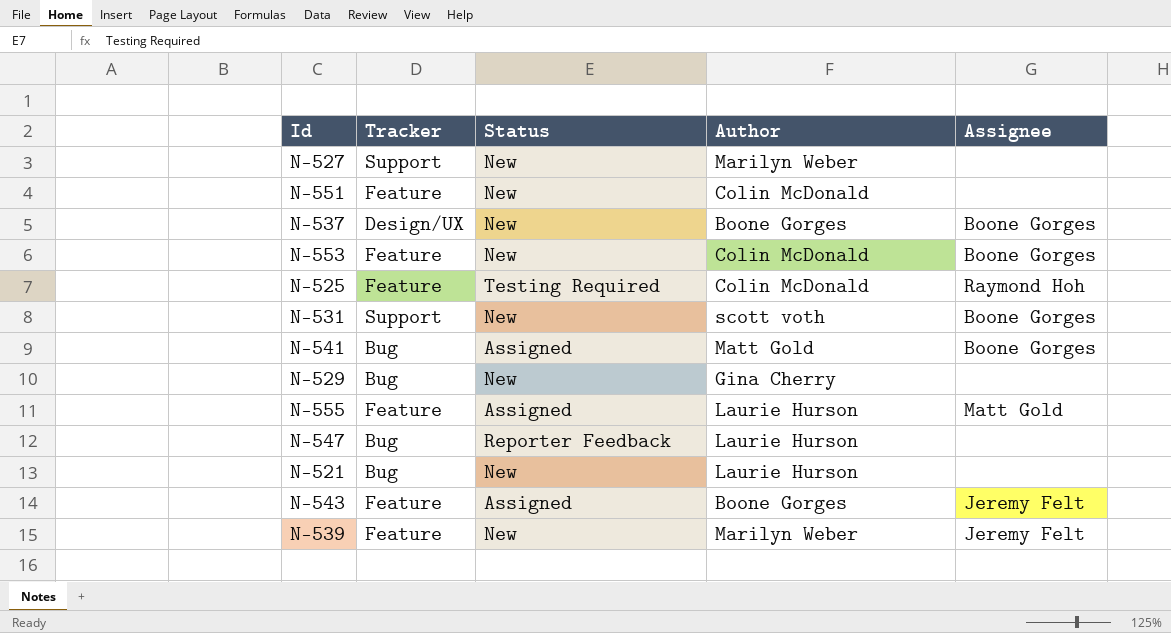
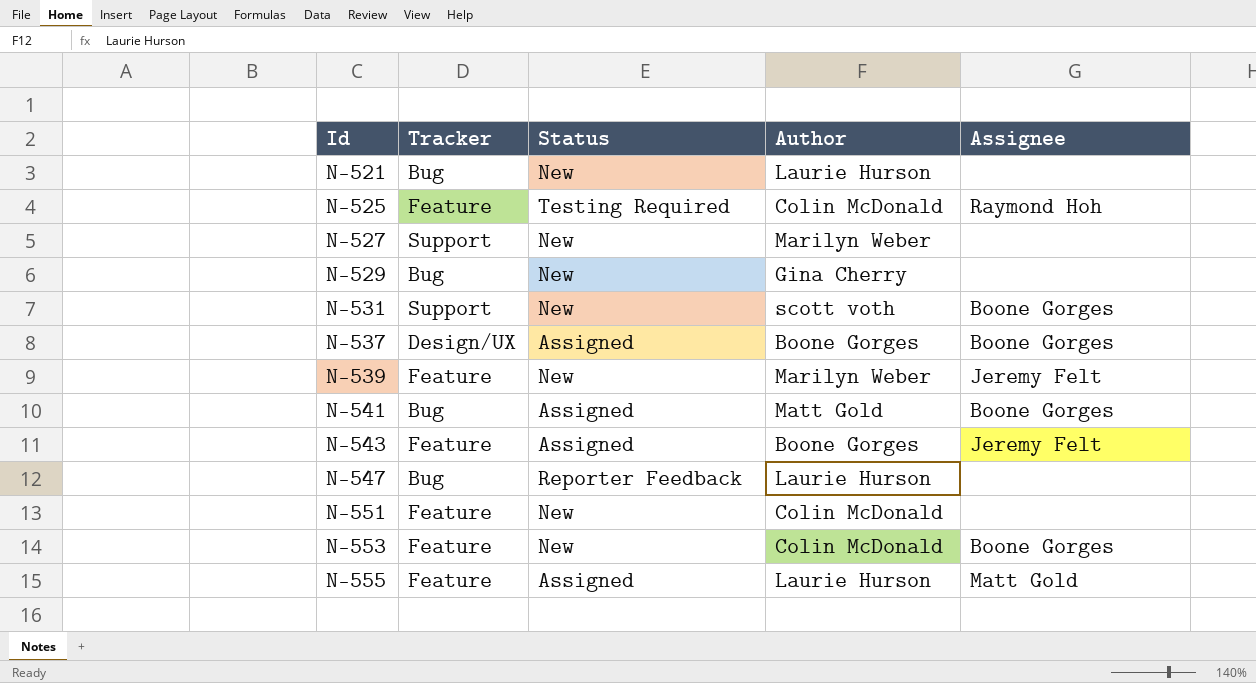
row order: none -> Id ascending
N-537 | Status: New -> Assigned

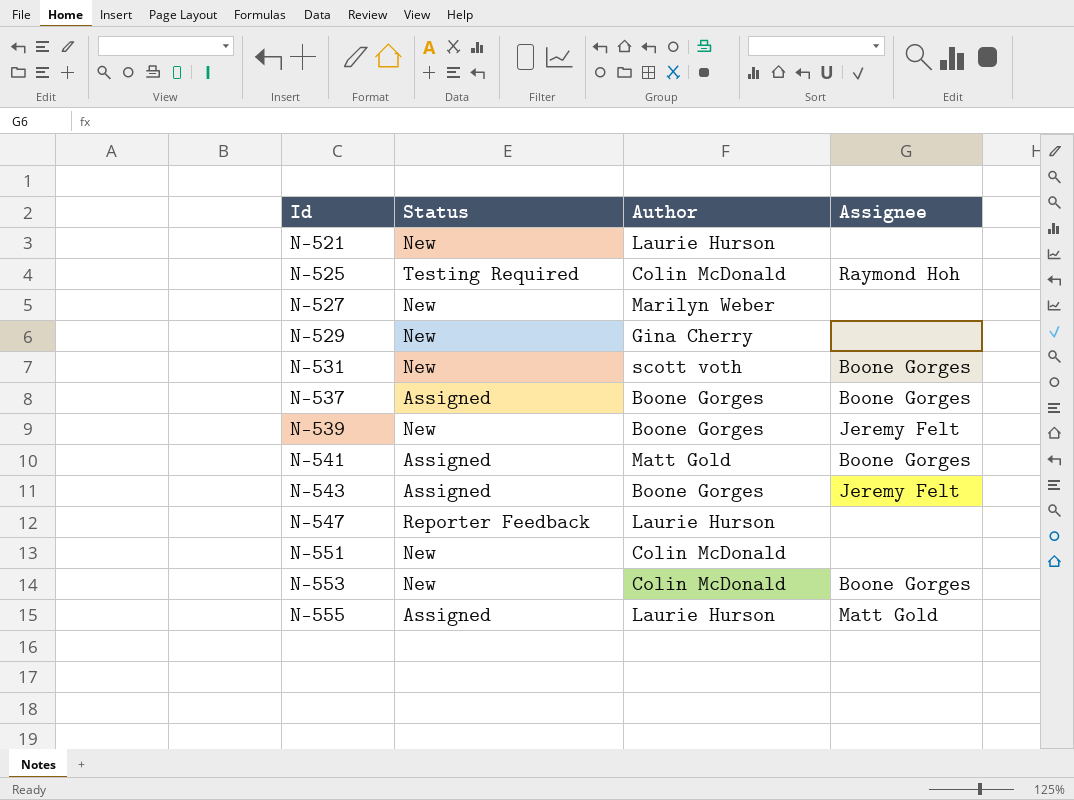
column Tracker | position: 2 -> none
N-539 | Author: Marilyn Weber -> Boone Gorges

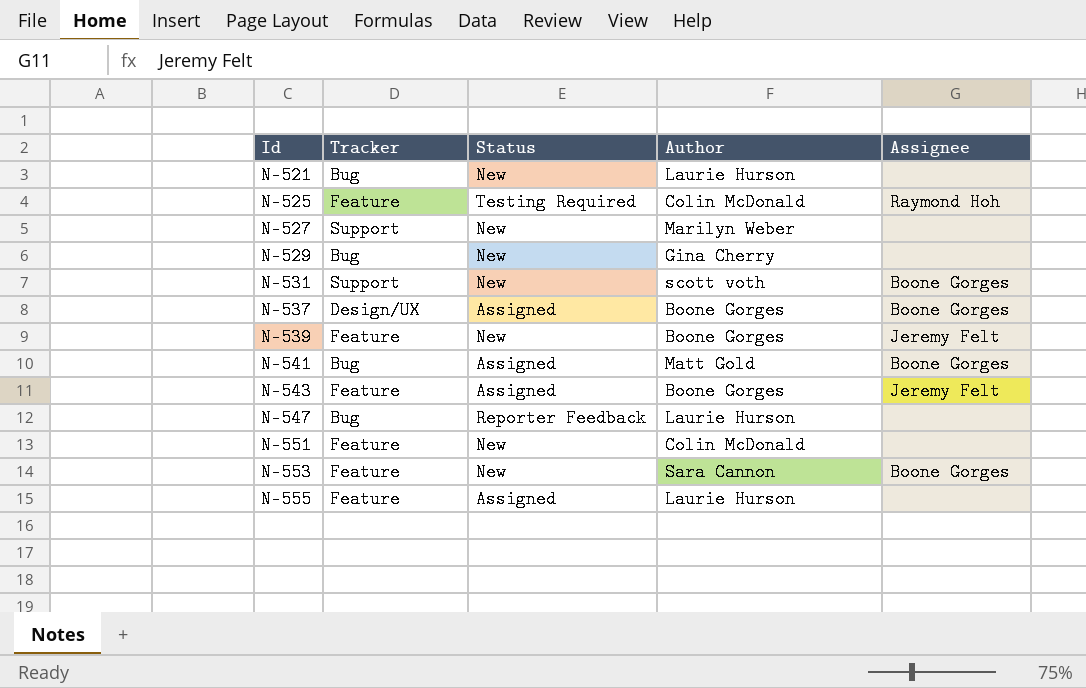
column Tracker | position: none -> 2
N-553 | Author: Colin McDonald -> Sara Cannon
N-555 | Assignee: Matt Gold -> none

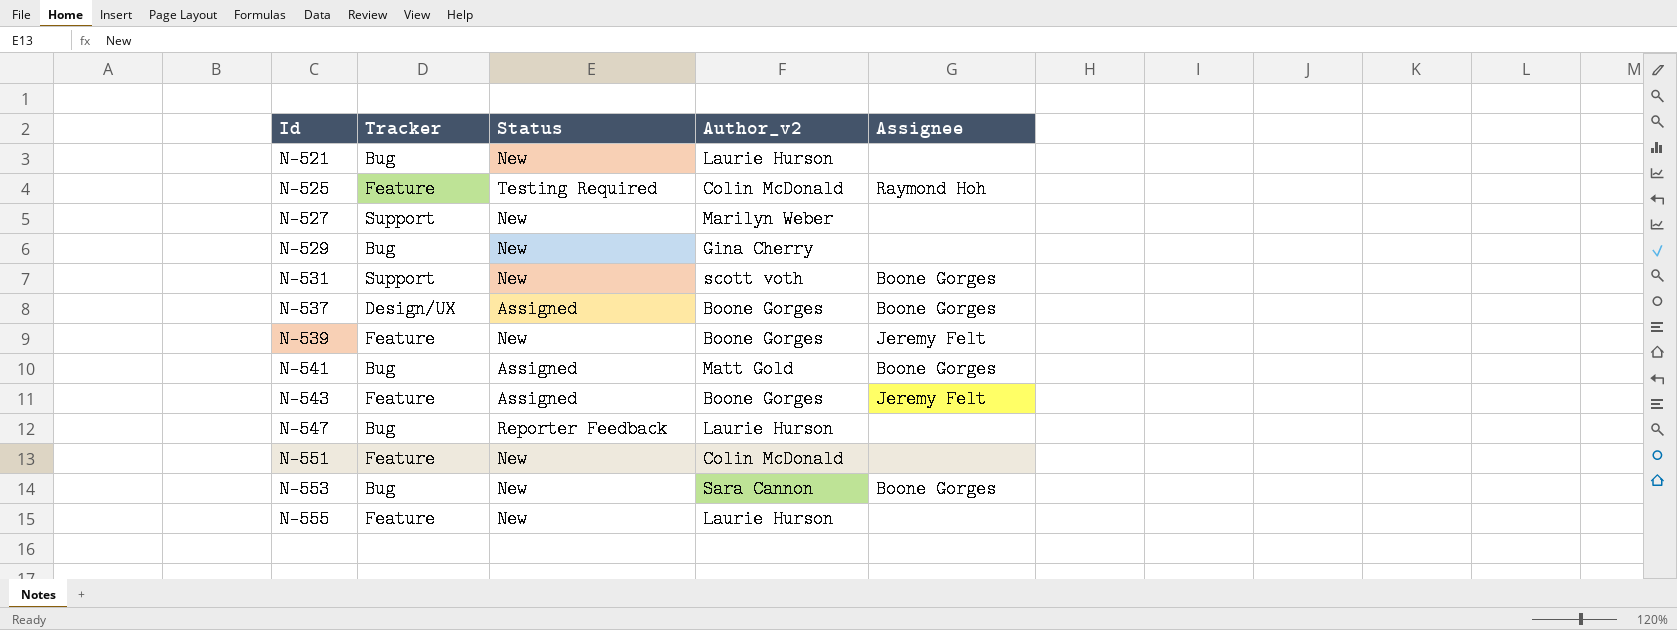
column name: Author -> Author_v2
N-553 | Tracker: Feature -> Bug
N-555 | Status: Assigned -> New

